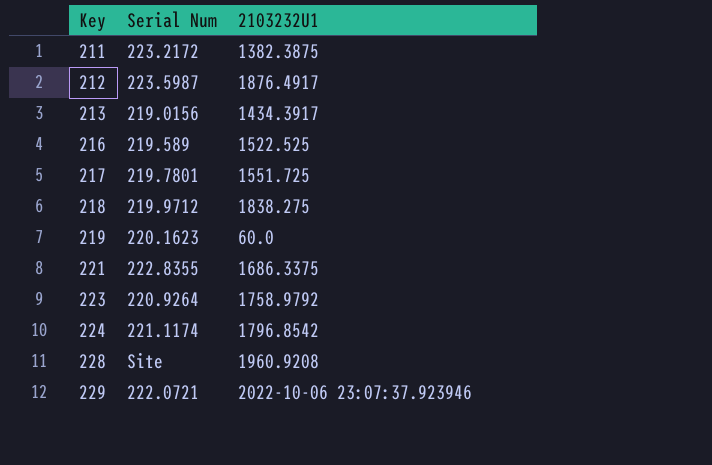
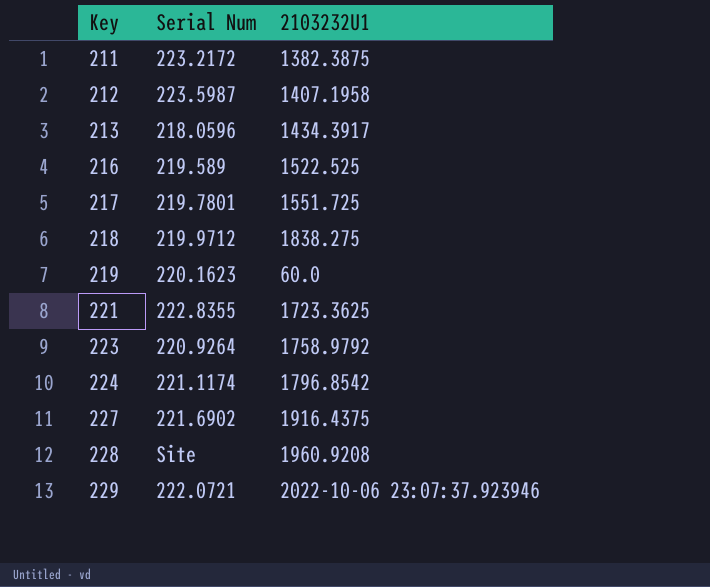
212 | 2103232U1: 1876.4917 -> 1407.1958
213 | Serial Num: 219.0156 -> 218.0596
221 | 2103232U1: 1686.3375 -> 1723.3625
row 227: none -> 221.6902 | 1916.4375

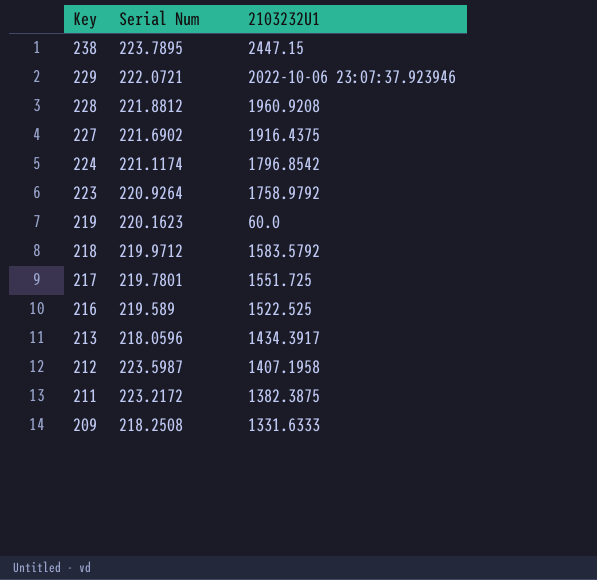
row order: Key ascending -> Key descending
row 221: 222.8355 | 1723.3625 -> none
row 238: none -> 223.7895 | 2447.15
228 | Serial Num: Site -> 221.8812
218 | 2103232U1: 1838.275 -> 1583.5792
row 209: none -> 218.2508 | 1331.6333

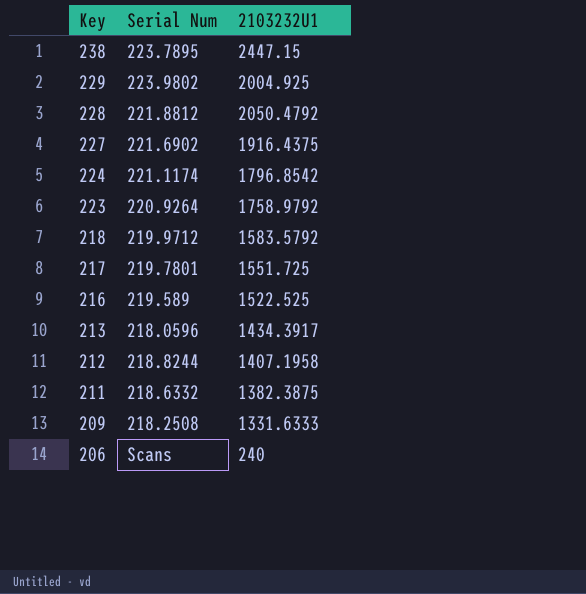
row 219: 220.1623 | 60.0 -> none
229 | Serial Num: 222.0721 -> 223.9802
229 | 2103232U1: 2022-10-06 23:07:37.923946 -> 2004.925
228 | 2103232U1: 1960.9208 -> 2050.4792
212 | Serial Num: 223.5987 -> 218.8244
211 | Serial Num: 223.2172 -> 218.6332
row 206: none -> Scans | 240

